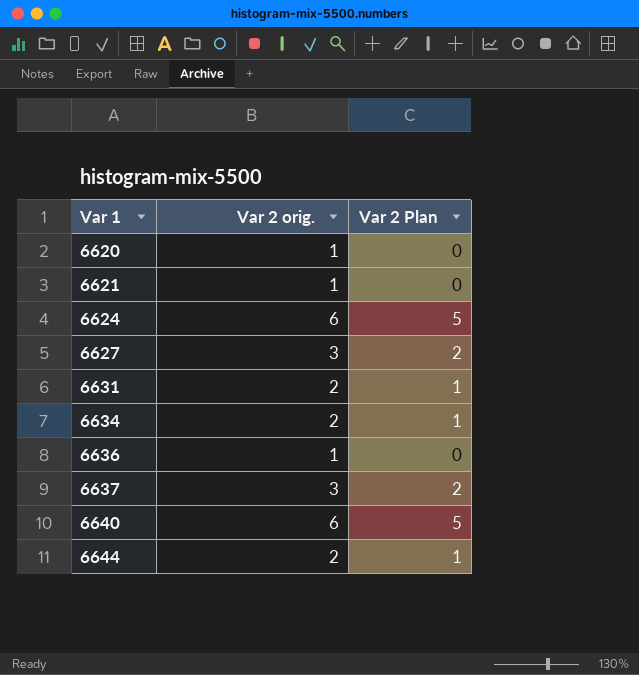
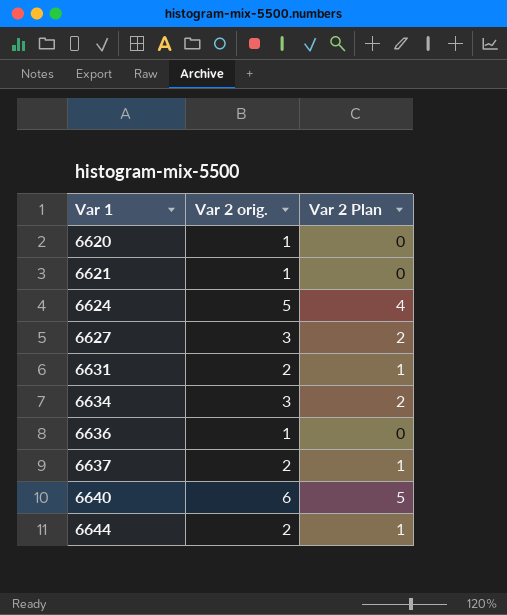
6624 | Var 2 orig.: 6 -> 5
6624 | Var 2 Plan: 5 -> 4
6634 | Var 2 orig.: 2 -> 3
6634 | Var 2 Plan: 1 -> 2
6637 | Var 2 orig.: 3 -> 2
6637 | Var 2 Plan: 2 -> 1

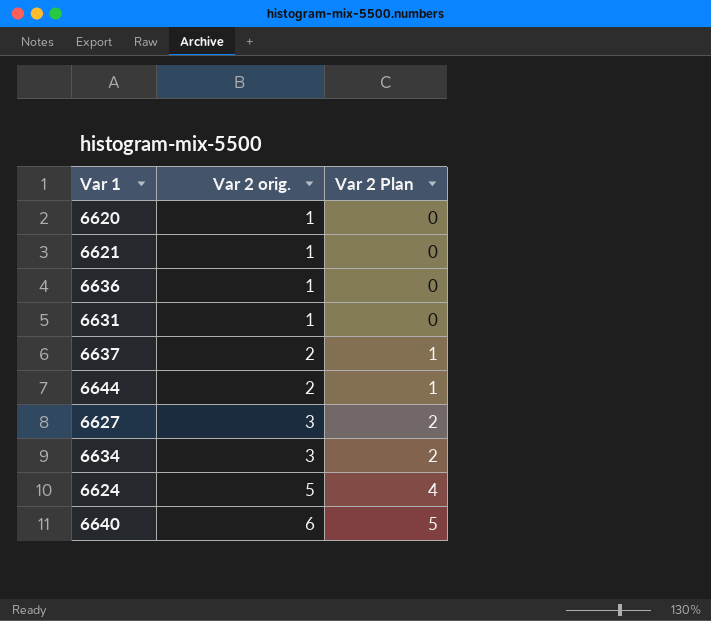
row order: Var 1 ascending -> Var 2 orig. ascending
6631 | Var 2 orig.: 2 -> 1
6631 | Var 2 Plan: 1 -> 0

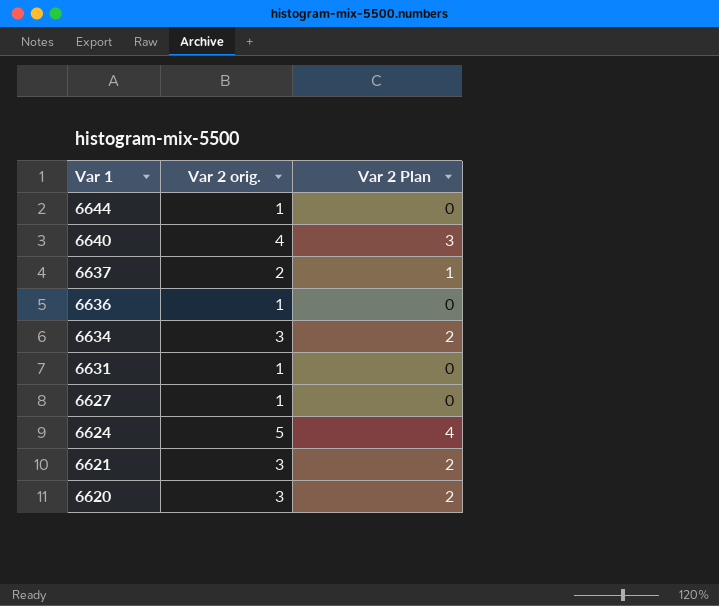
row order: Var 2 orig. ascending -> Var 1 descending
6644 | Var 2 orig.: 2 -> 1
6644 | Var 2 Plan: 1 -> 0
6640 | Var 2 orig.: 6 -> 4
6640 | Var 2 Plan: 5 -> 3
6627 | Var 2 orig.: 3 -> 1
6627 | Var 2 Plan: 2 -> 0
6621 | Var 2 orig.: 1 -> 3
6621 | Var 2 Plan: 0 -> 2
6620 | Var 2 orig.: 1 -> 3
6620 | Var 2 Plan: 0 -> 2

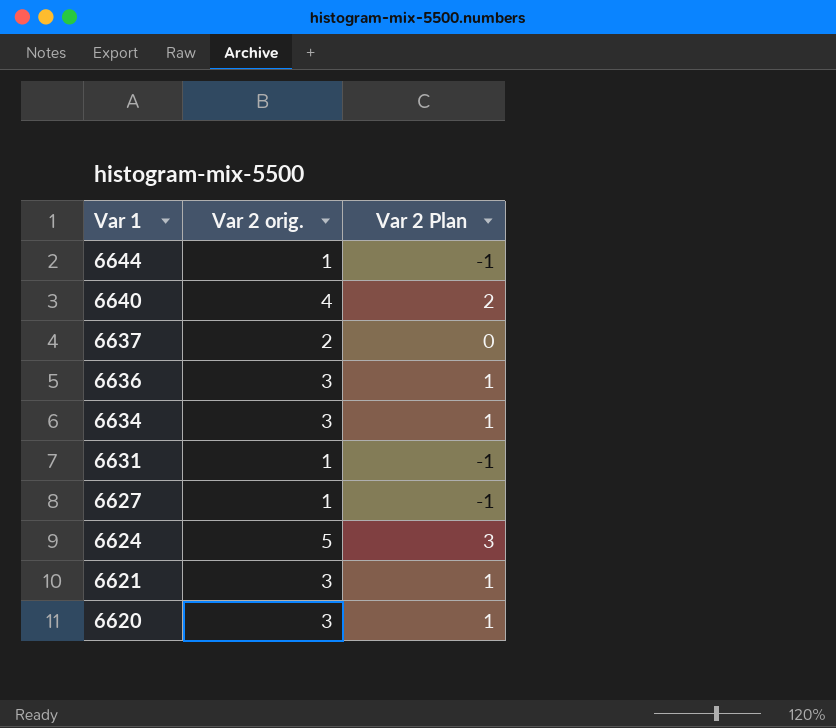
column Var 2 Plan | formula: [Var 2 orig.] - 1 -> [Var 2 orig.] - 2
6636 | Var 2 orig.: 1 -> 3

